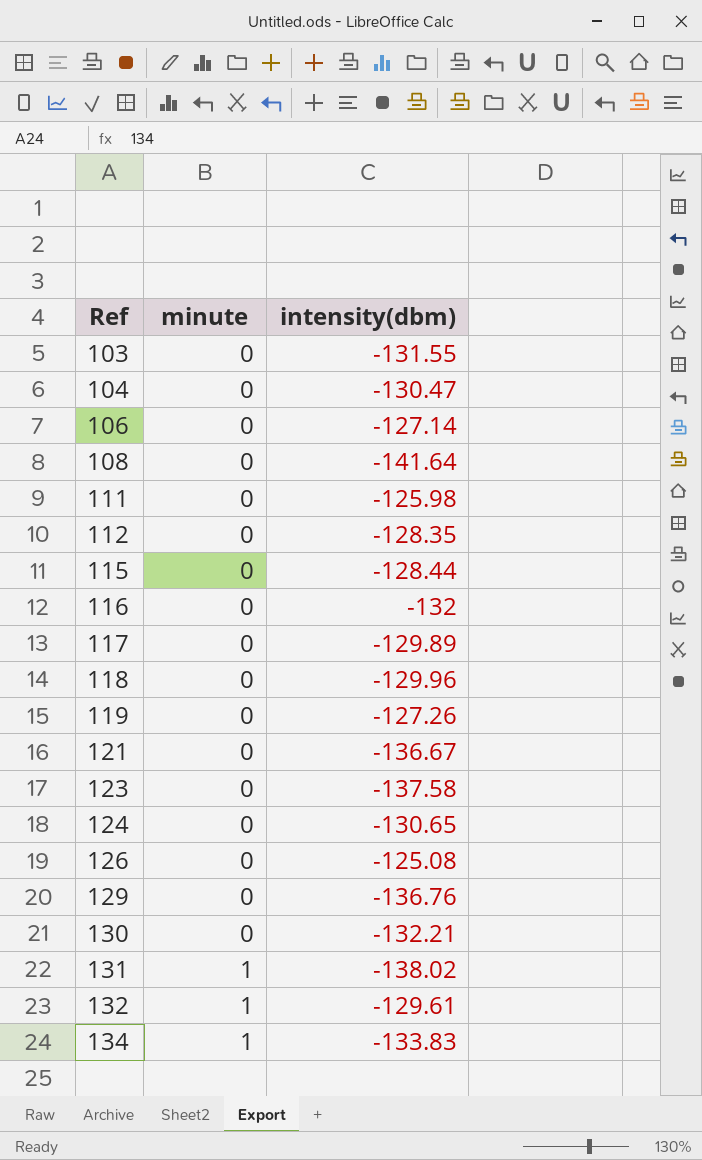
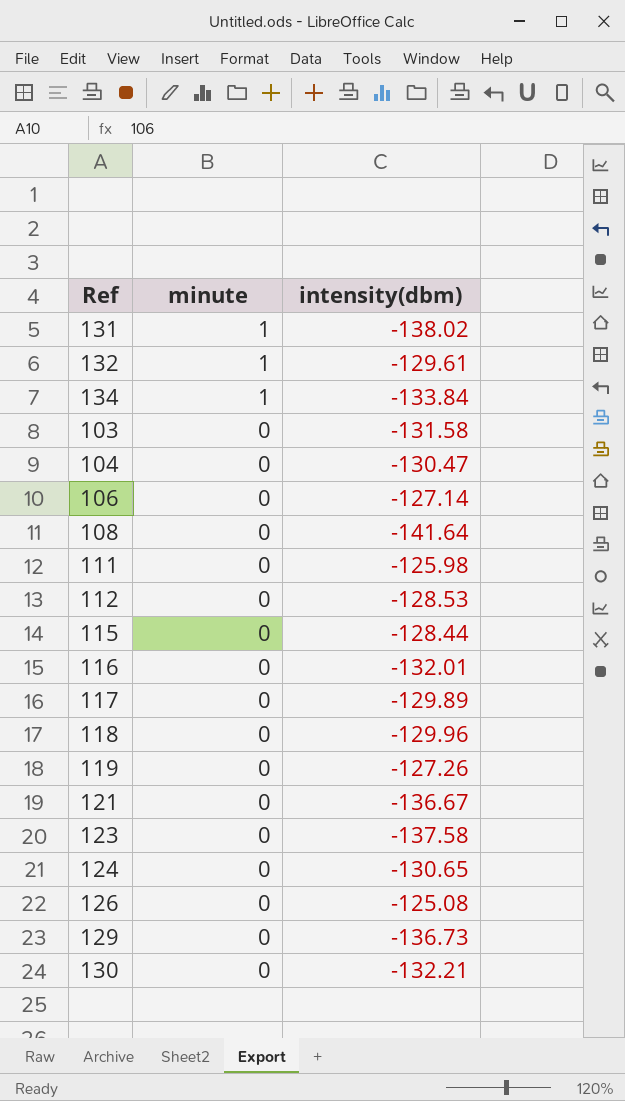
row order: Ref ascending -> minute descending
134 | intensity(dbm): -133.83 -> -133.84
103 | intensity(dbm): -131.55 -> -131.58
112 | intensity(dbm): -128.35 -> -128.53
116 | intensity(dbm): -132 -> -132.01
129 | intensity(dbm): -136.76 -> -136.73

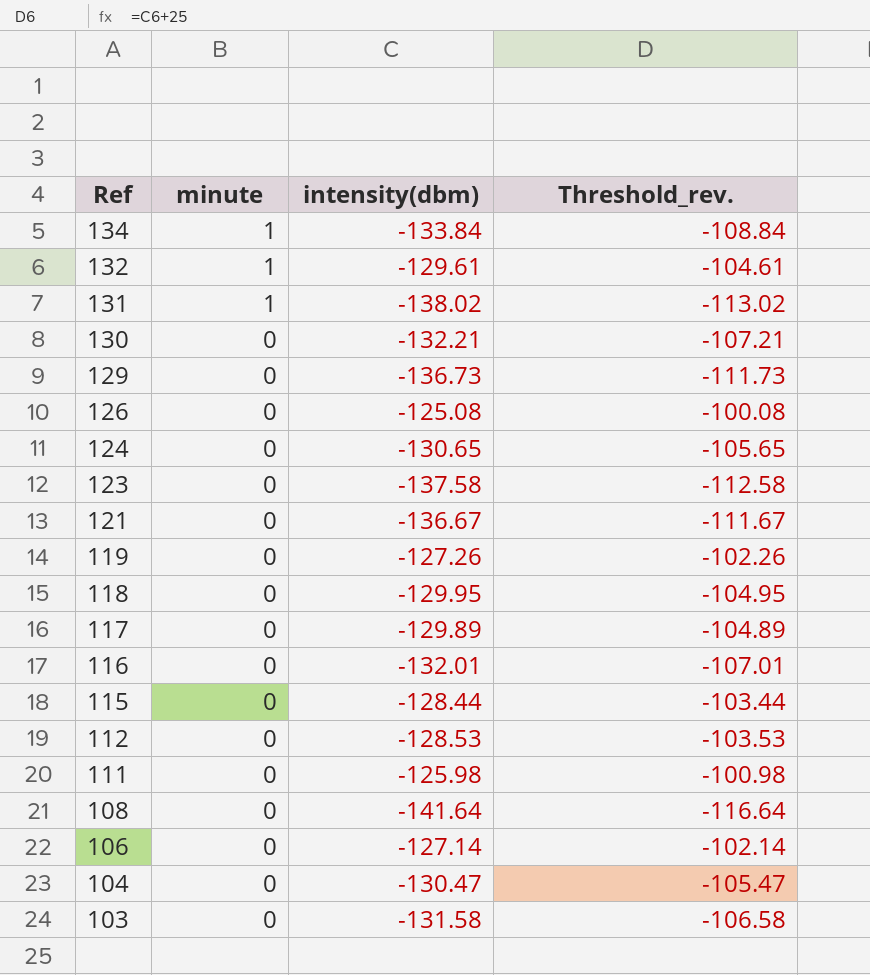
row order: minute descending -> Ref descending
column Threshold_rev. | formula: none -> [intensity(dbm)] + 25
118 | intensity(dbm): -129.96 -> -129.95

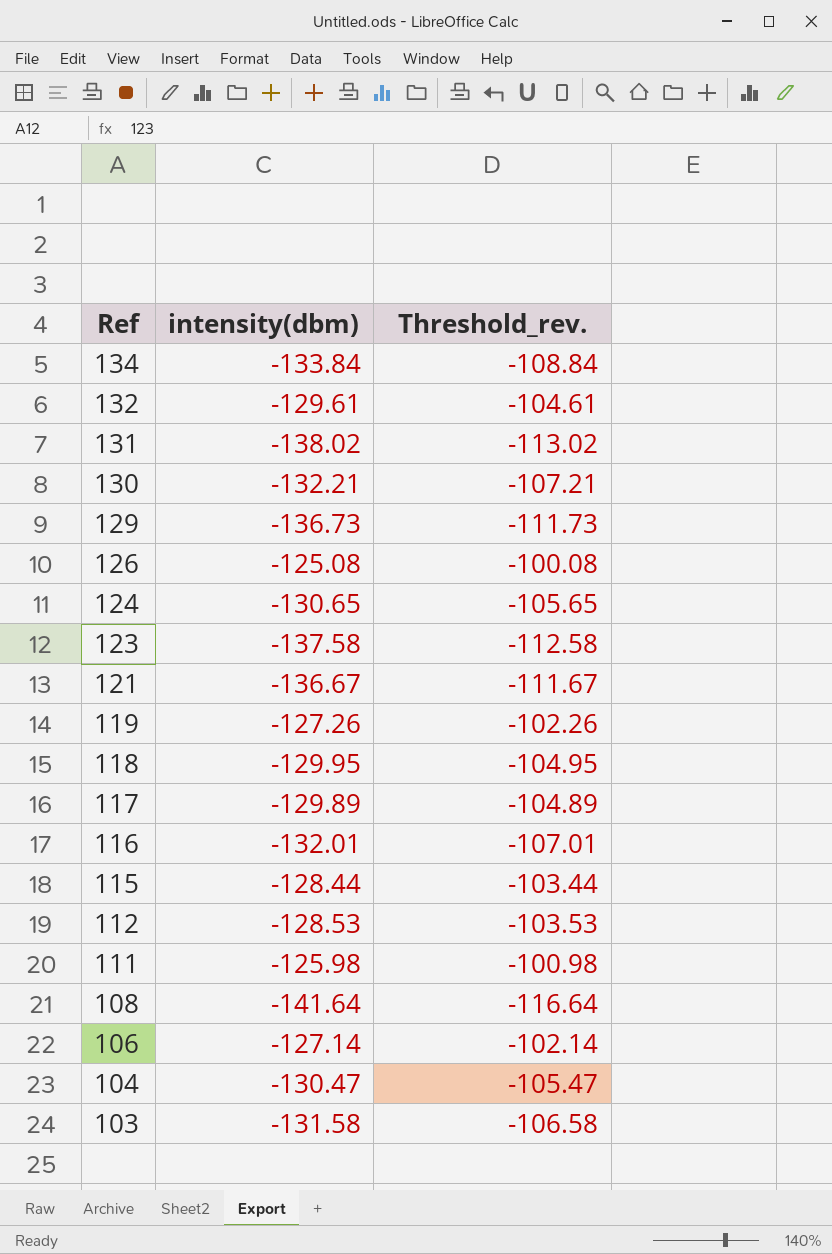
column minute | position: 2 -> none

